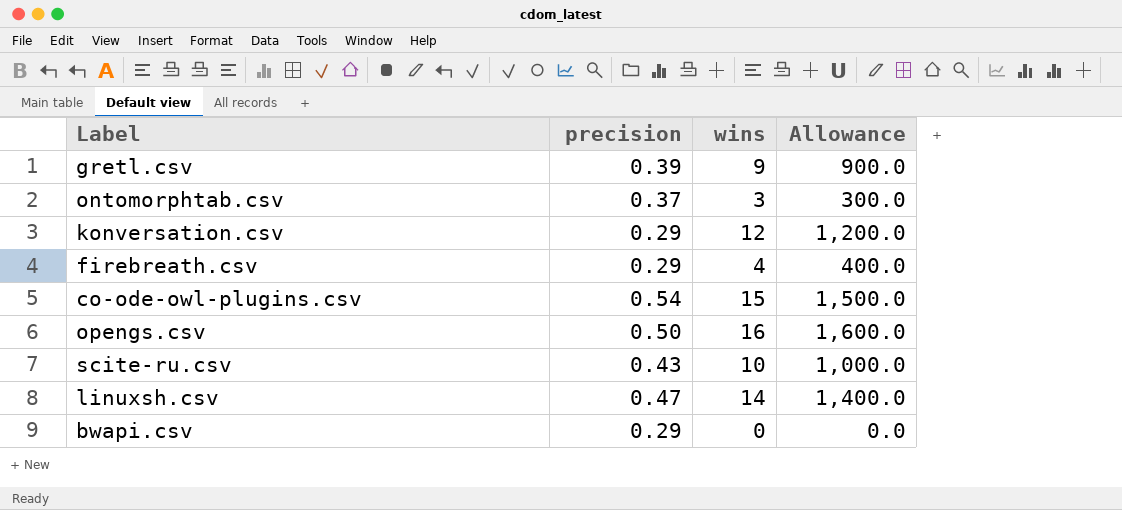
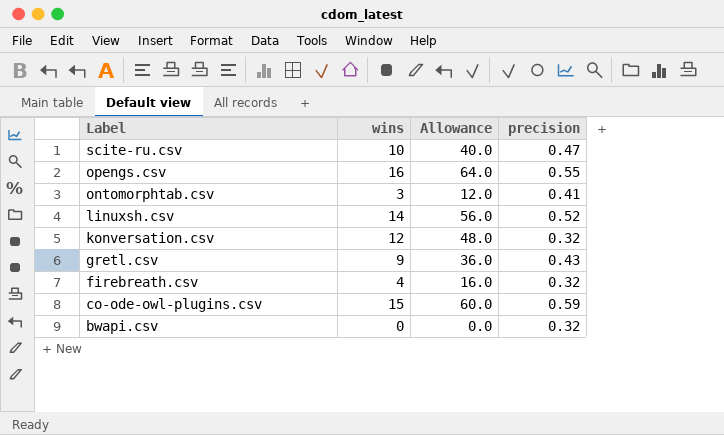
row order: none -> Label descending
column Allowance | formula: [wins] * 100 -> [wins] * 4
column precision | position: 2 -> 4
scite-ru.csv | precision: 0.43 -> 0.47
opengs.csv | precision: 0.50 -> 0.55
ontomorphtab.csv | precision: 0.37 -> 0.41
linuxsh.csv | precision: 0.47 -> 0.52
konversation.csv | precision: 0.29 -> 0.32
gretl.csv | precision: 0.39 -> 0.43
firebreath.csv | precision: 0.29 -> 0.32
co-ode-owl-plugins.csv | precision: 0.54 -> 0.59
bwapi.csv | precision: 0.29 -> 0.32

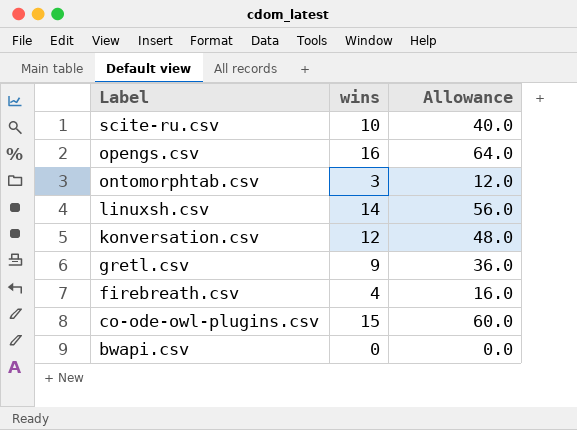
column precision | position: 4 -> none

